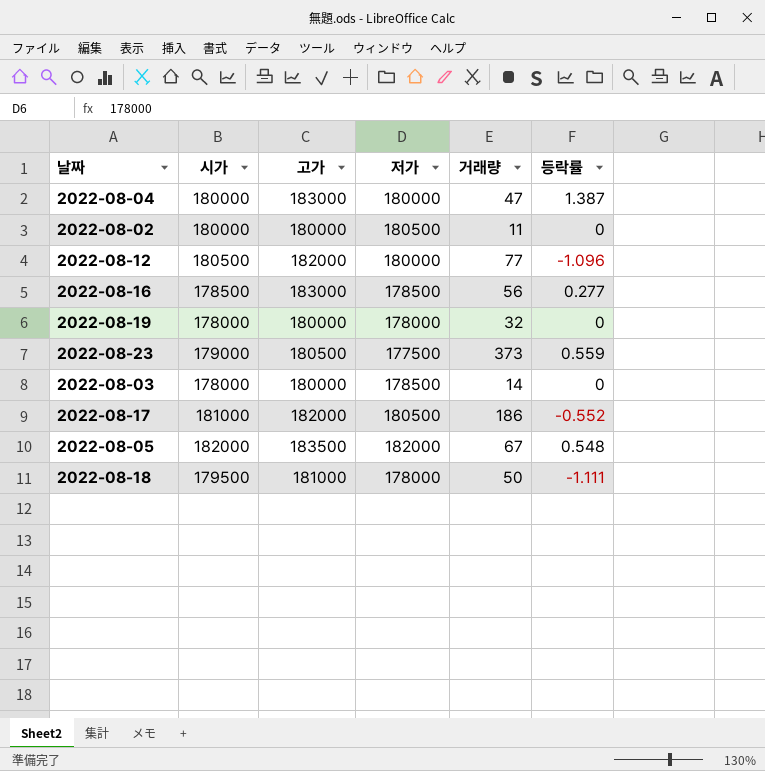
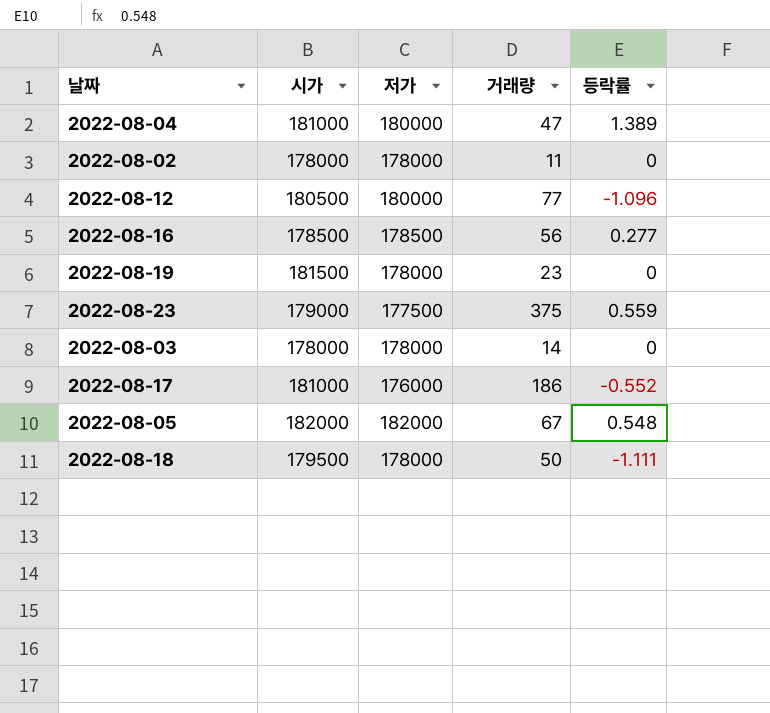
column 고가 | position: 3 -> none
2022-08-04 | 시가: 180000 -> 181000
2022-08-04 | 등락률: 1.387 -> 1.389
2022-08-02 | 시가: 180000 -> 178000
2022-08-02 | 저가: 180500 -> 178000
2022-08-19 | 시가: 178000 -> 181500
2022-08-19 | 거래량: 32 -> 23
2022-08-23 | 거래량: 373 -> 375
2022-08-03 | 저가: 178500 -> 178000
2022-08-17 | 저가: 180500 -> 176000

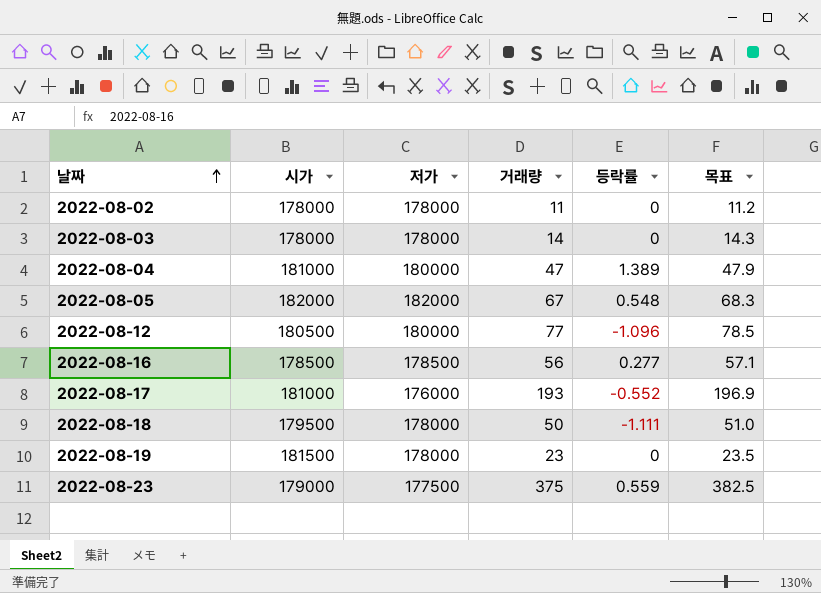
row order: none -> 날짜 ascending
column 목표 | formula: none -> [거래량] * 1.02
2022-08-17 | 거래량: 186 -> 193

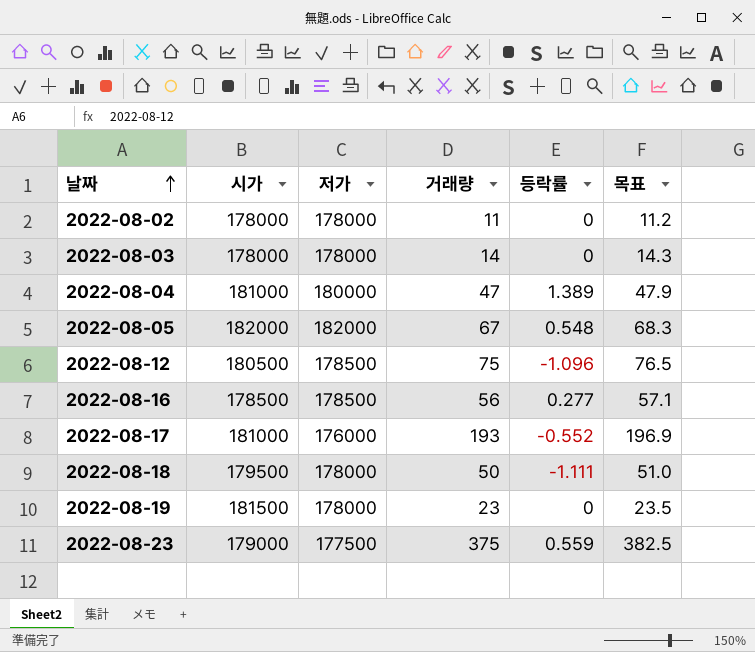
2022-08-12 | 저가: 180000 -> 178500
2022-08-12 | 거래량: 77 -> 75
2022-08-12 | 목표: 78.5 -> 76.5

